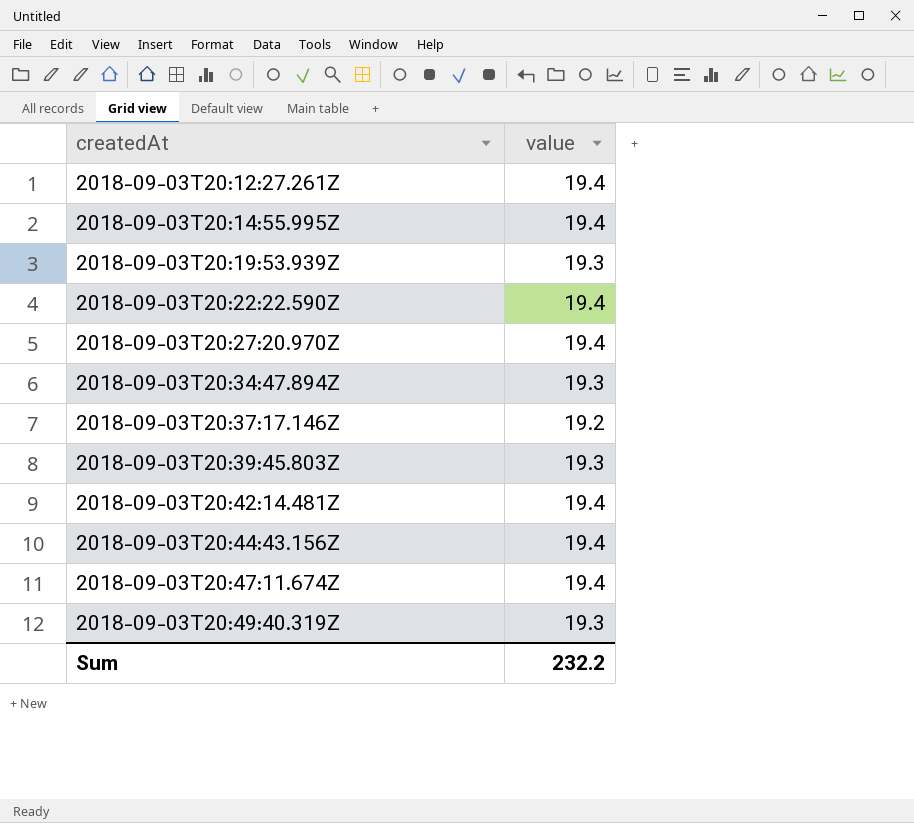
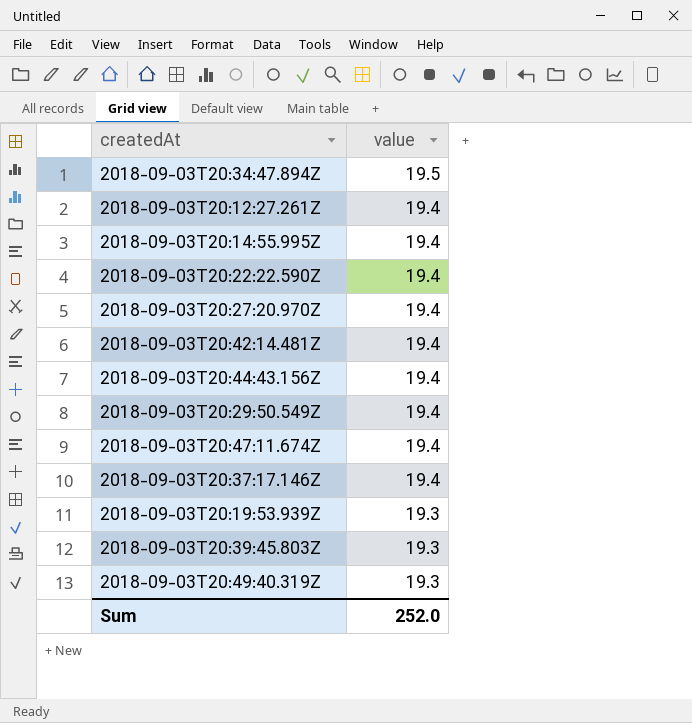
row order: createdAt ascending -> value descending
2018-09-03T20:34:47.894Z | value: 19.3 -> 19.5
row 2018-09-03T20:29:50.549Z: none -> 19.4
2018-09-03T20:37:17.146Z | value: 19.2 -> 19.4
Sum | value: 232.2 -> 252.0

